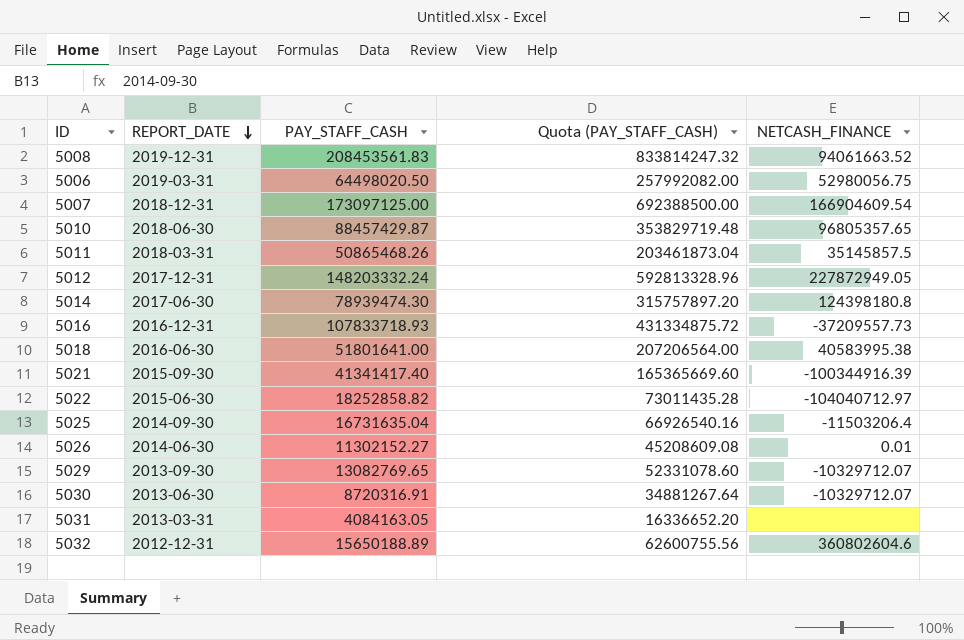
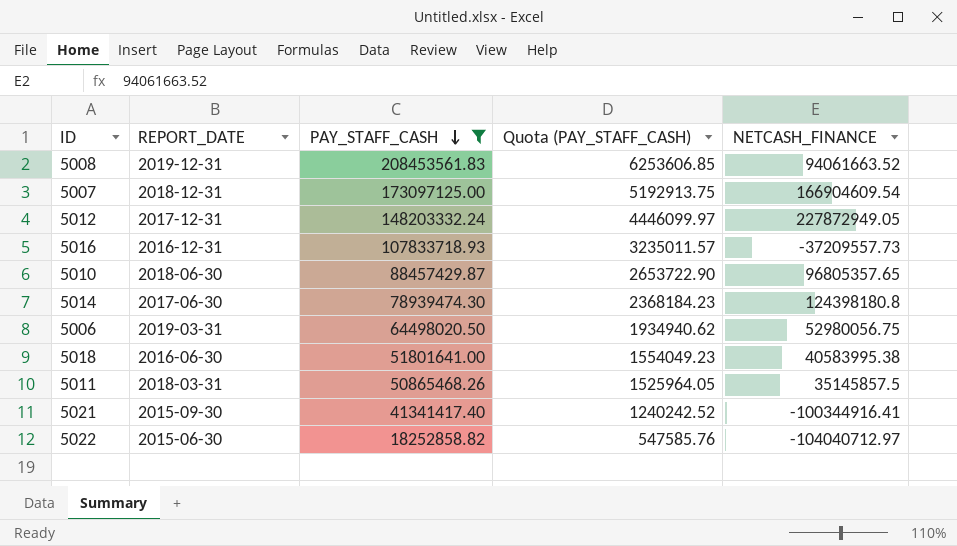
filter: none -> PAY_STAFF_CASH >= 18252858.82
row order: REPORT_DATE descending -> PAY_STAFF_CASH descending
column Quota (PAY_STAFF_CASH) | formula: [PAY_STAFF_CASH] * 4 -> [PAY_STAFF_CASH] * 0.03
5021 | NETCASH_FINANCE: -100344916.39 -> -100344916.41

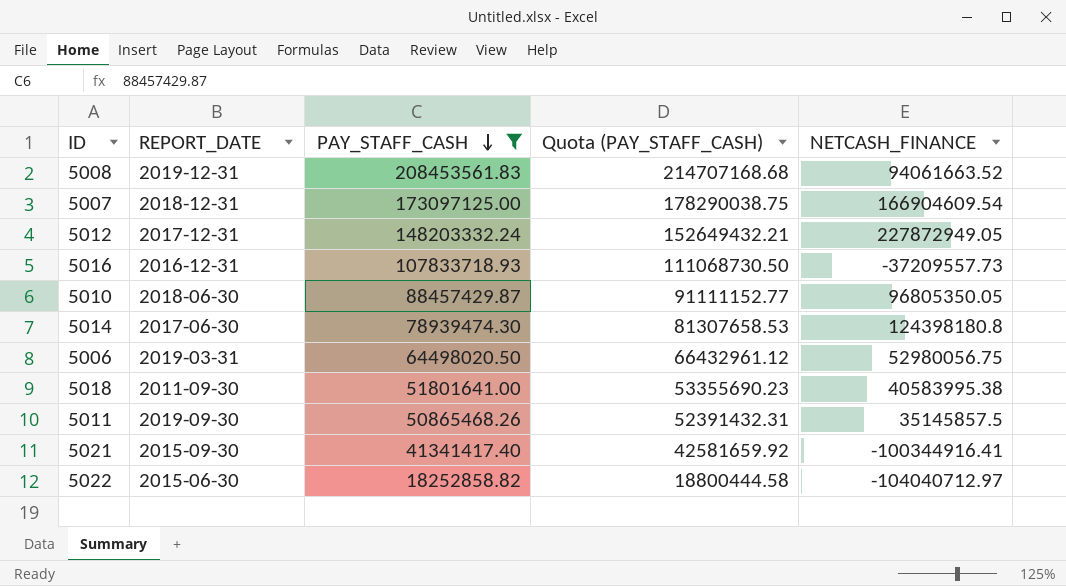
column Quota (PAY_STAFF_CASH) | formula: [PAY_STAFF_CASH] * 0.03 -> [PAY_STAFF_CASH] * 1.03
5010 | NETCASH_FINANCE: 96805357.65 -> 96805350.05
5018 | REPORT_DATE: 2016-06-30 -> 2011-09-30
5011 | REPORT_DATE: 2018-03-31 -> 2019-09-30

